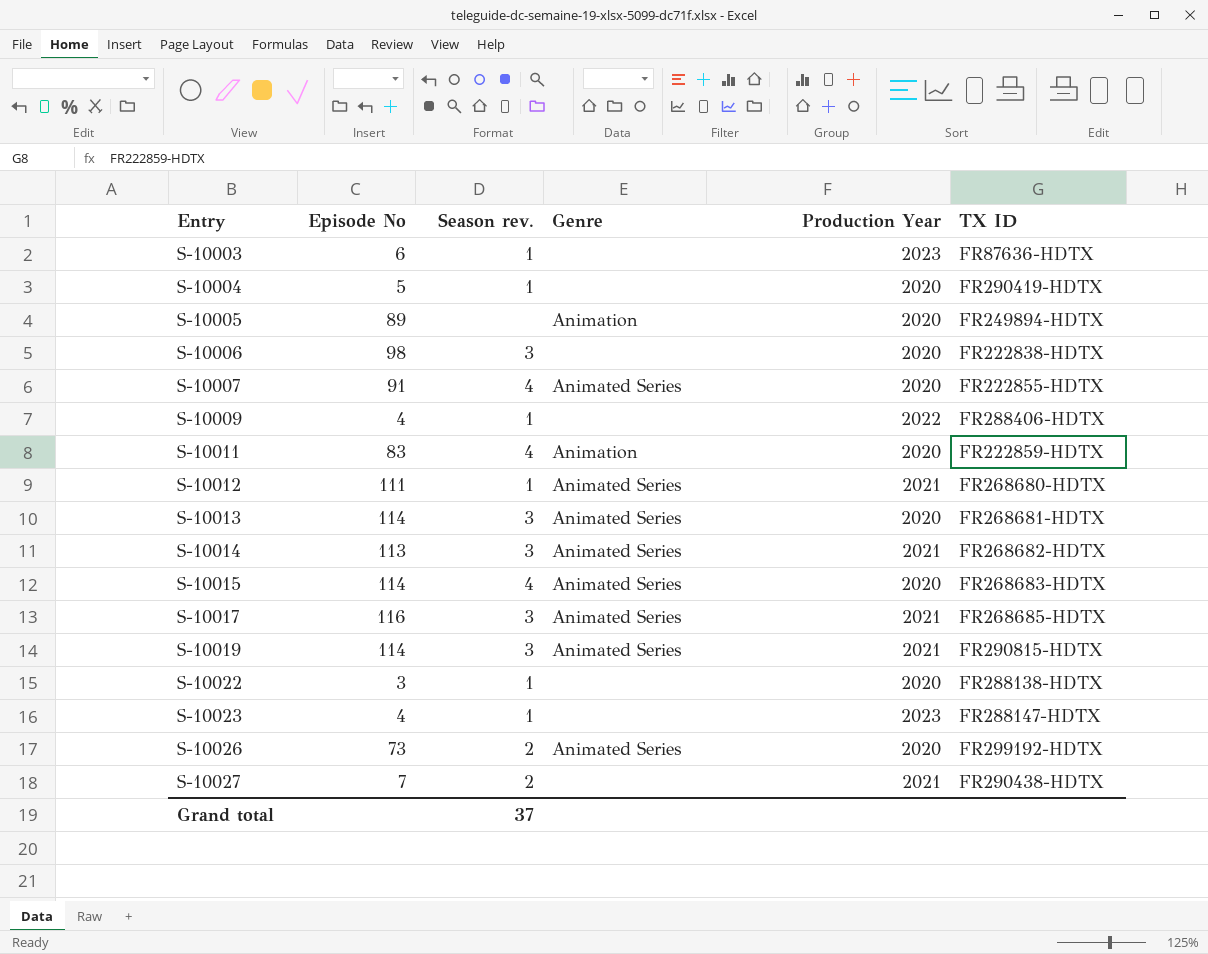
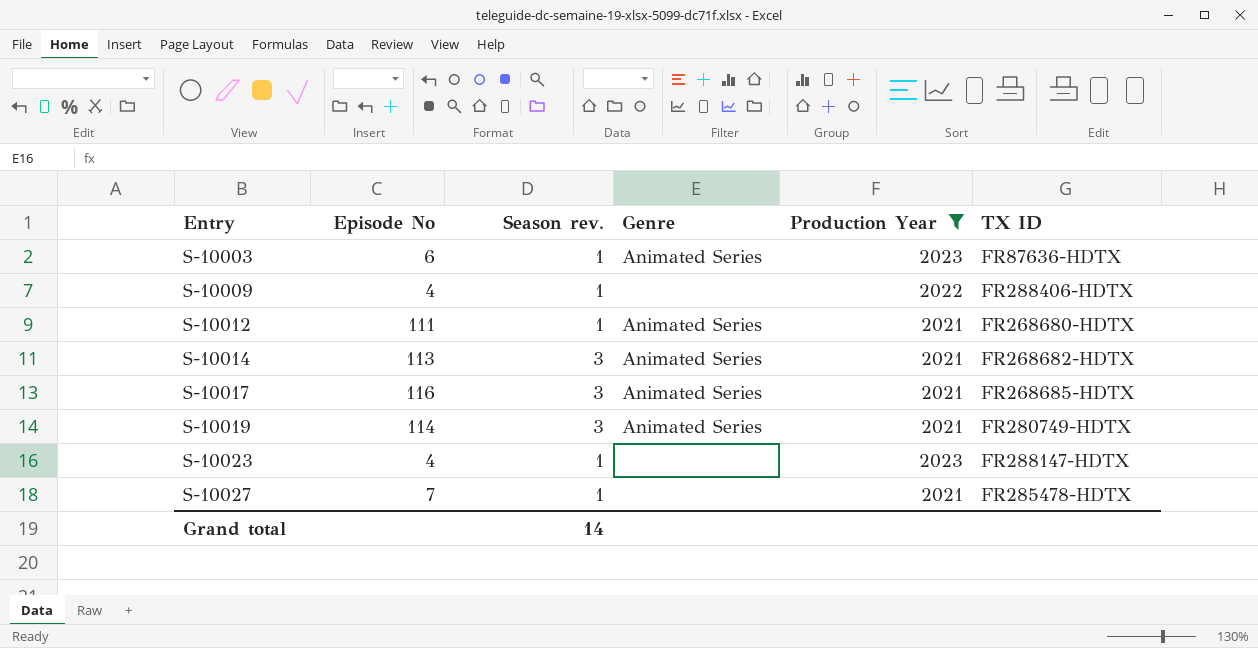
filter: none -> Production Year != 2020
S-10003 | Genre: none -> Animated Series
S-10019 | TX ID: FR290815-HDTX -> FR280749-HDTX
S-10027 | Season rev.: 2 -> 1
S-10027 | TX ID: FR290438-HDTX -> FR285478-HDTX
Grand total | Season rev.: 37 -> 14

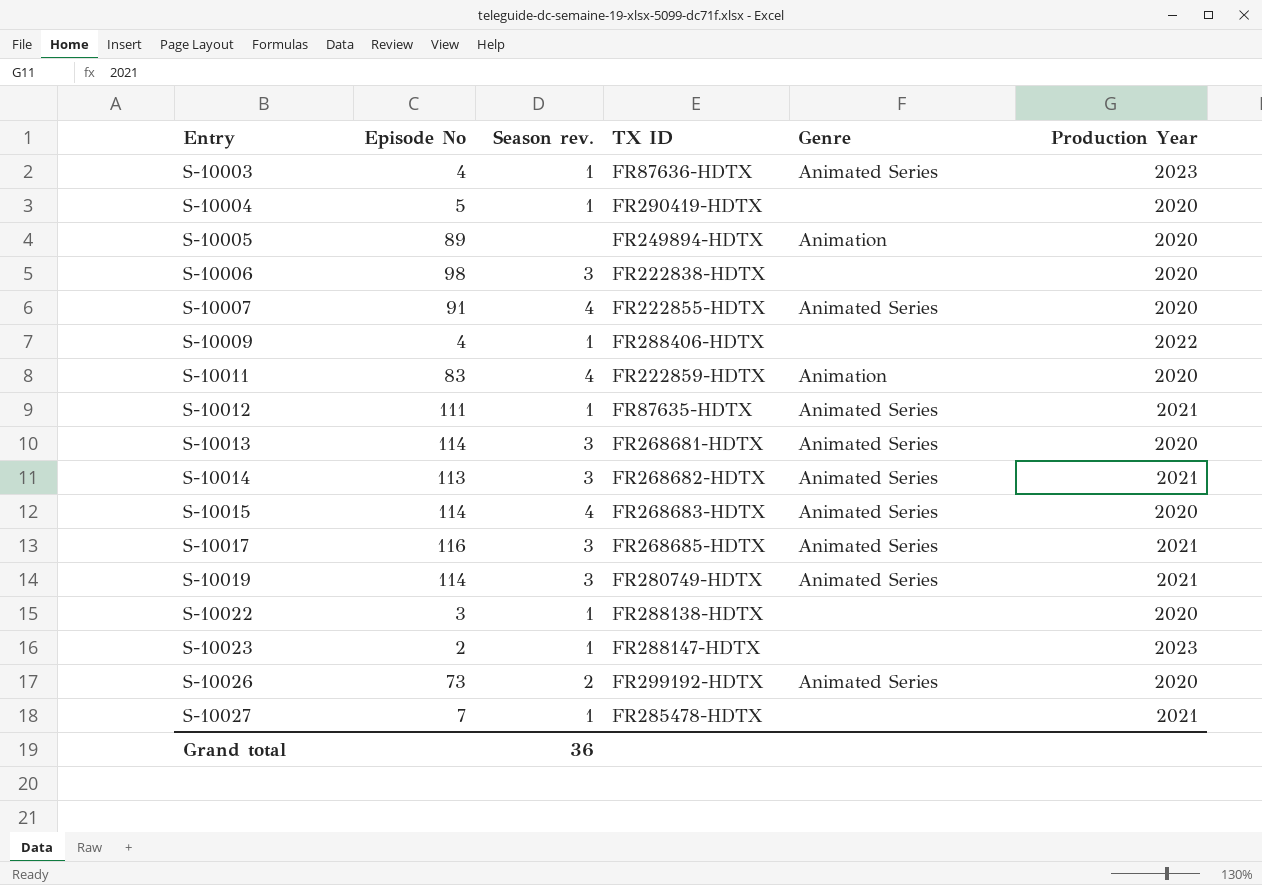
filter: Production Year != 2020 -> none
column TX ID | position: 6 -> 4
S-10003 | Episode No: 6 -> 4
S-10012 | TX ID: FR268680-HDTX -> FR87635-HDTX
S-10023 | Episode No: 4 -> 2
Grand total | Season rev.: 14 -> 36

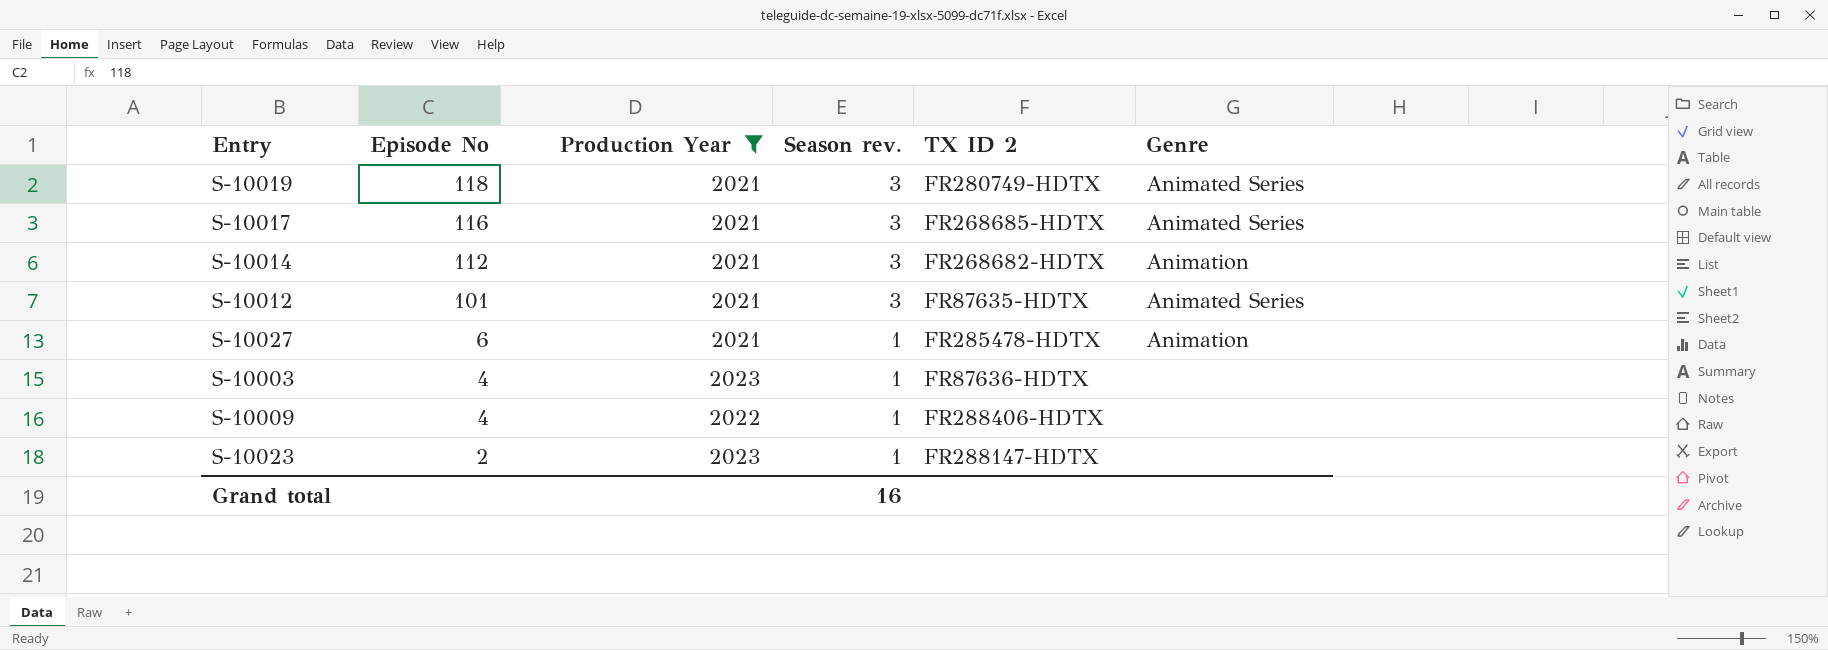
filter: none -> Production Year != 2020
row order: Entry ascending -> Episode No descending
column Production Year | position: 6 -> 3
column name: TX ID -> TX ID 2
S-10019 | Episode No: 114 -> 118
S-10014 | Episode No: 113 -> 112
S-10014 | Genre: Animated Series -> Animation
S-10012 | Episode No: 111 -> 101
S-10012 | Season rev.: 1 -> 3
S-10027 | Episode No: 7 -> 6
S-10027 | Genre: none -> Animation
S-10003 | Genre: Animated Series -> none
Grand total | Season rev.: 36 -> 16

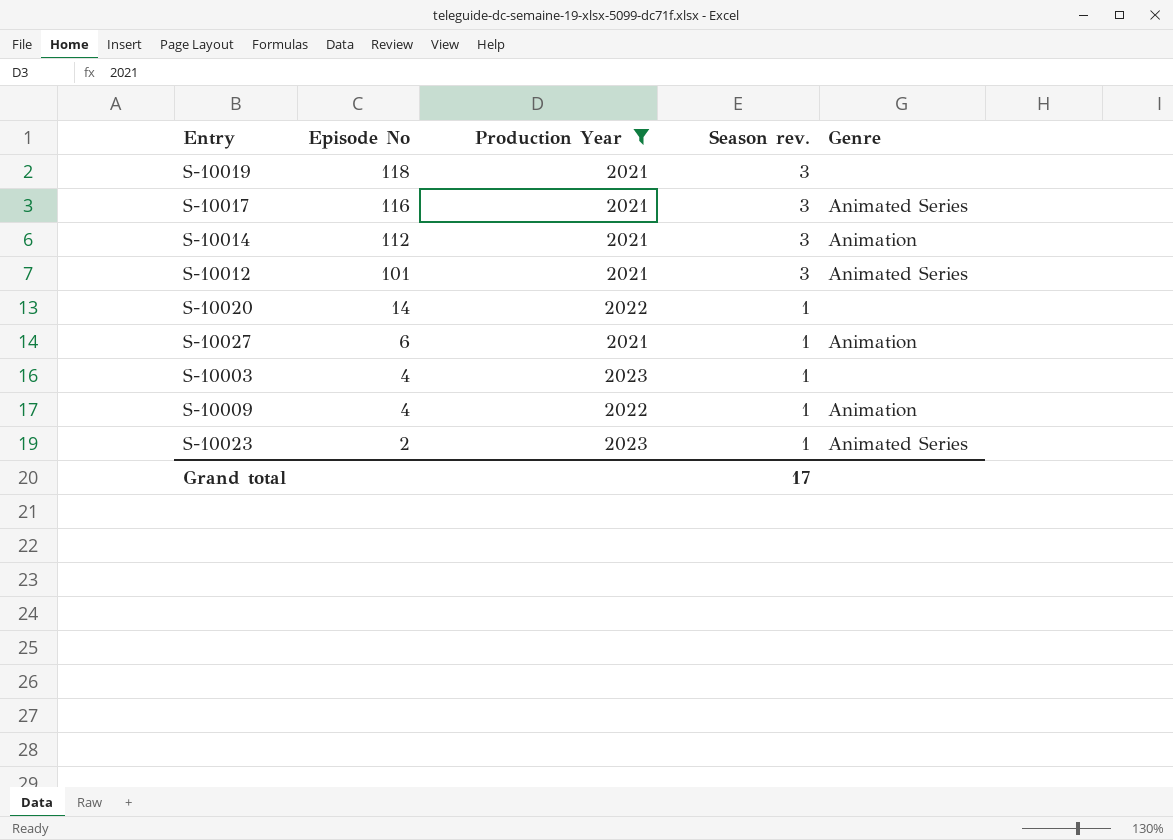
column TX ID 2 | position: 5 -> none
S-10019 | Genre: Animated Series -> none
row S-10020: none -> 14 | 2022 | 1 | none
S-10009 | Genre: none -> Animation
S-10023 | Genre: none -> Animated Series
Grand total | Season rev.: 16 -> 17

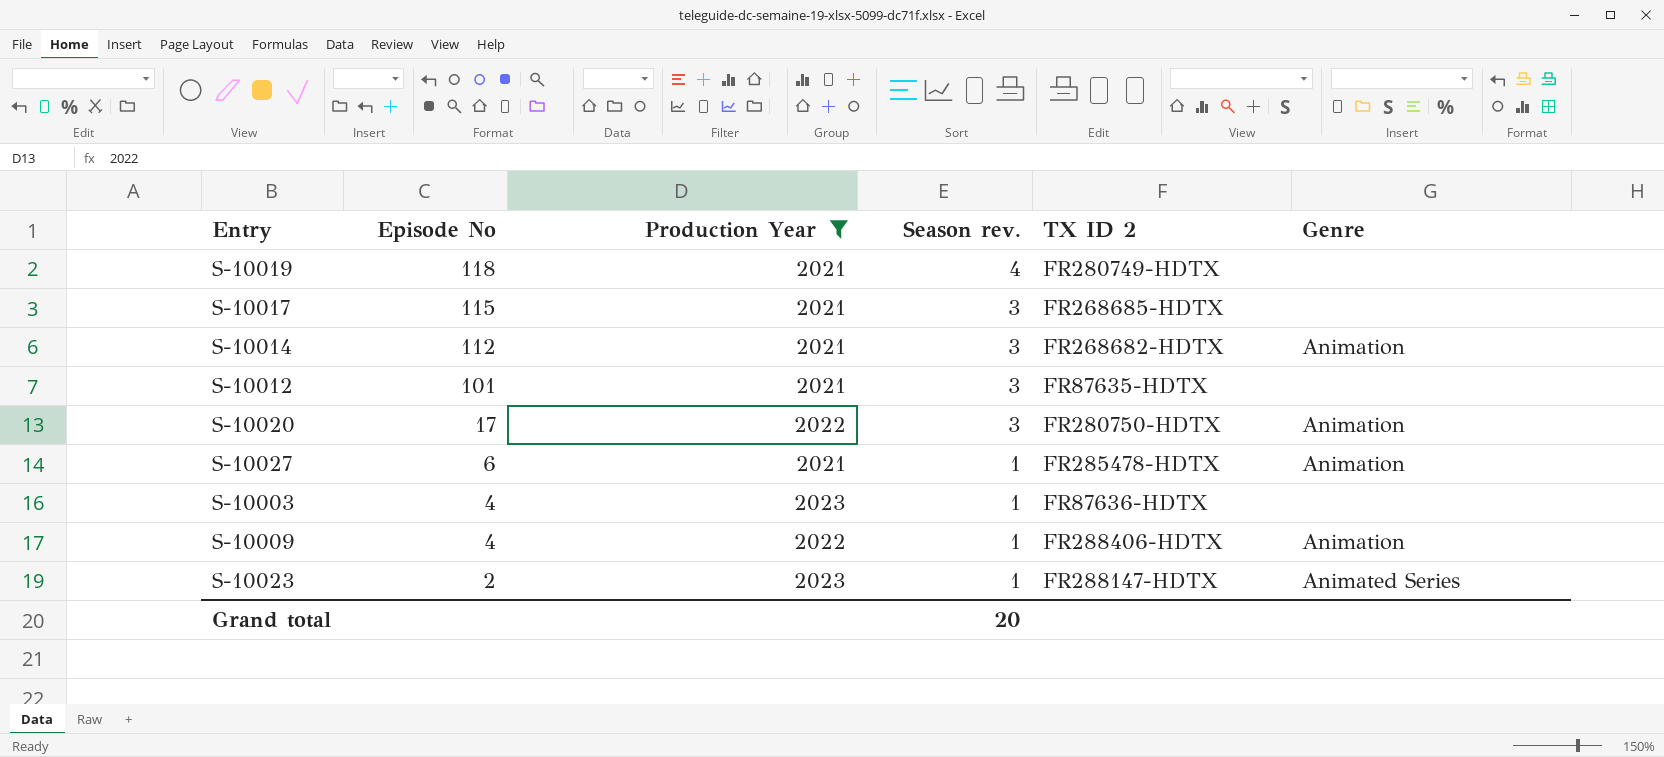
column TX ID 2 | position: none -> 5
S-10019 | Season rev.: 3 -> 4
S-10017 | Episode No: 116 -> 115
S-10017 | Genre: Animated Series -> none
S-10012 | Genre: Animated Series -> none
S-10020 | Episode No: 14 -> 17
S-10020 | Season rev.: 1 -> 3
S-10020 | Genre: none -> Animation
Grand total | Season rev.: 17 -> 20

